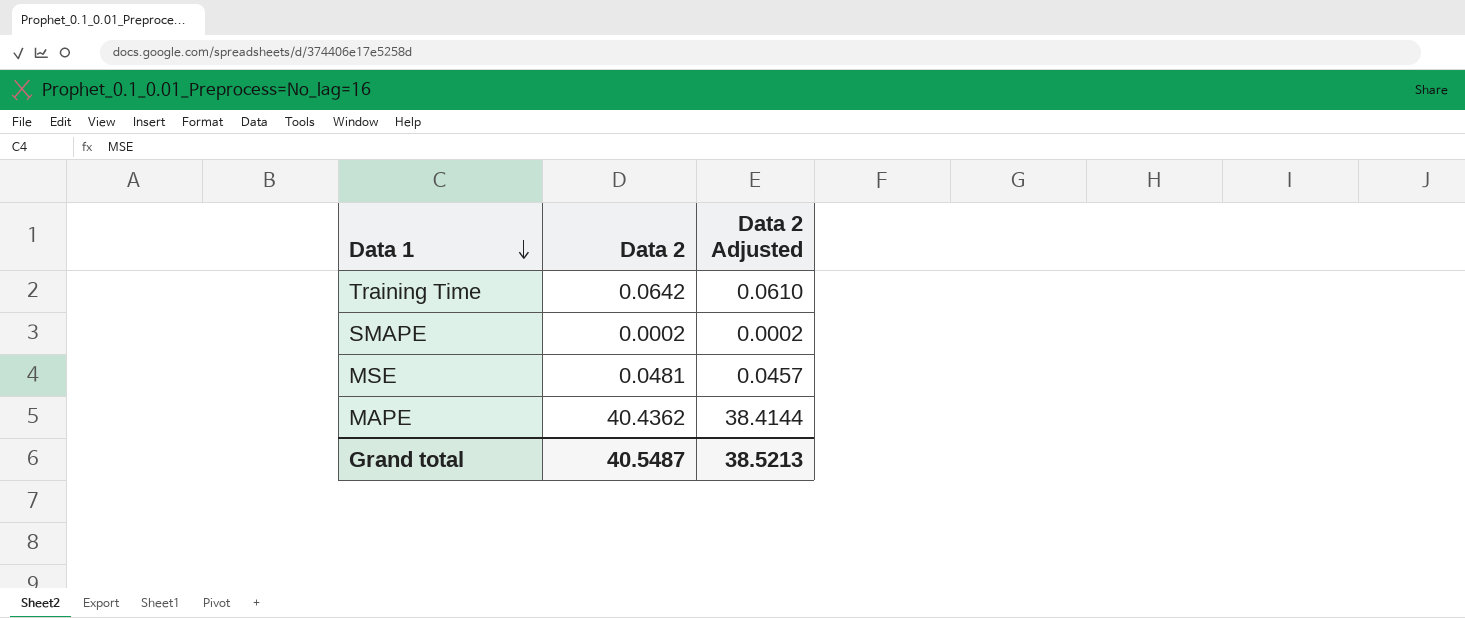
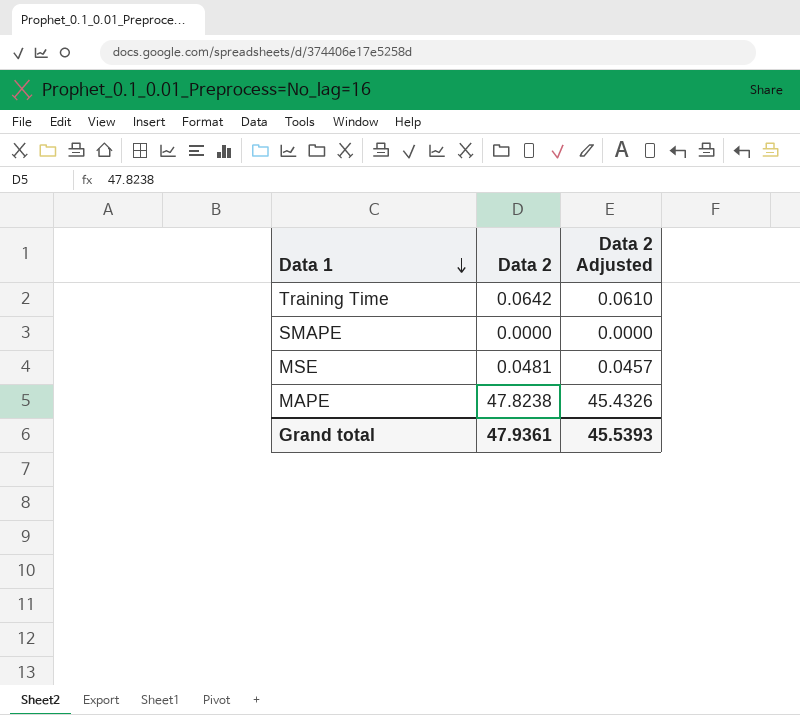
SMAPE | Data 2: 0.0002 -> 0.0000
SMAPE | Data 2 Adjusted: 0.0002 -> 0.0000
MAPE | Data 2: 40.4362 -> 47.8238
MAPE | Data 2 Adjusted: 38.4144 -> 45.4326
Grand total | Data 2: 40.5487 -> 47.9361
Grand total | Data 2 Adjusted: 38.5213 -> 45.5393

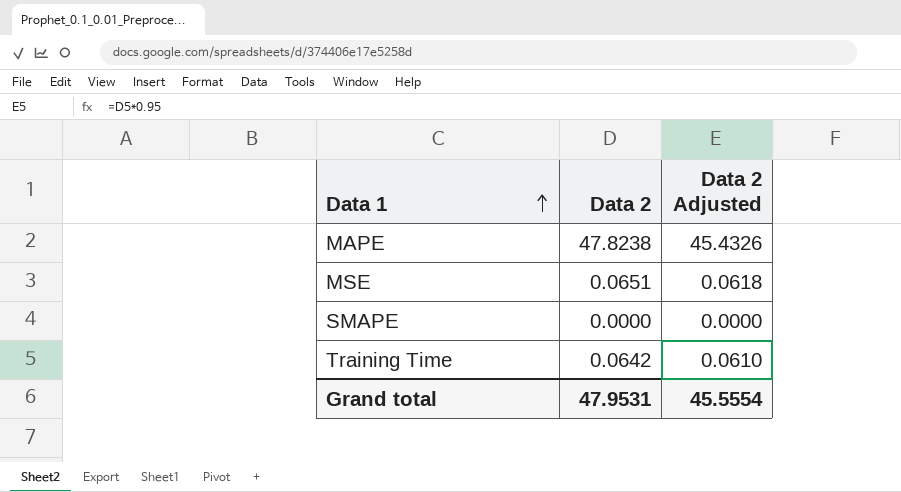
row order: Data 1 descending -> Data 1 ascending
MSE | Data 2: 0.0481 -> 0.0651
MSE | Data 2 Adjusted: 0.0457 -> 0.0618
Grand total | Data 2: 47.9361 -> 47.9531
Grand total | Data 2 Adjusted: 45.5393 -> 45.5554

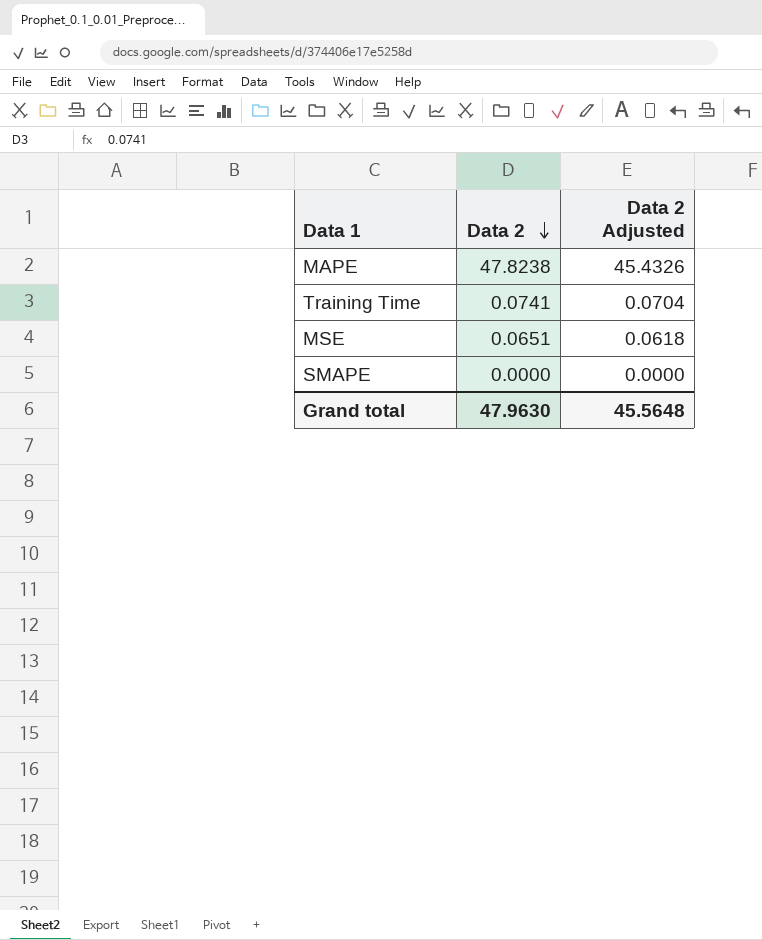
row order: Data 1 ascending -> Data 2 descending
Training Time | Data 2: 0.0642 -> 0.0741
Training Time | Data 2 Adjusted: 0.0610 -> 0.0704
Grand total | Data 2: 47.9531 -> 47.9630
Grand total | Data 2 Adjusted: 45.5554 -> 45.5648

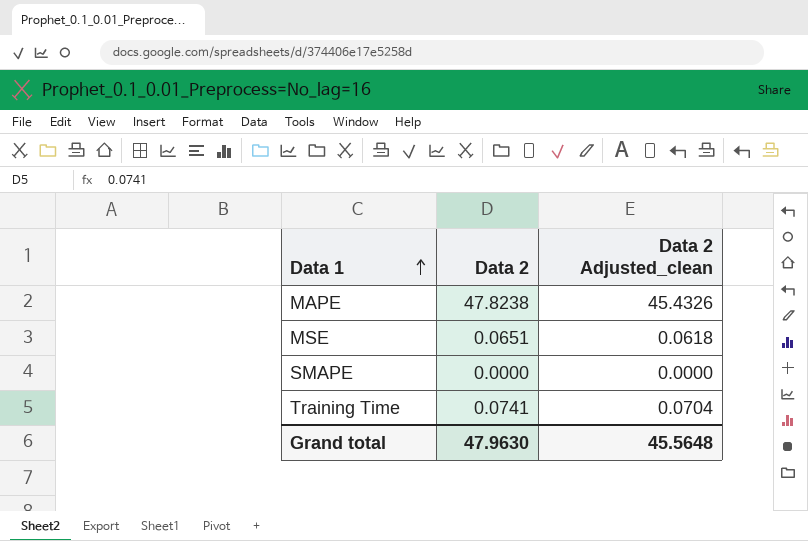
row order: Data 2 descending -> Data 1 ascending
column name: Data 2 Adjusted -> Data 2 Adjusted_clean

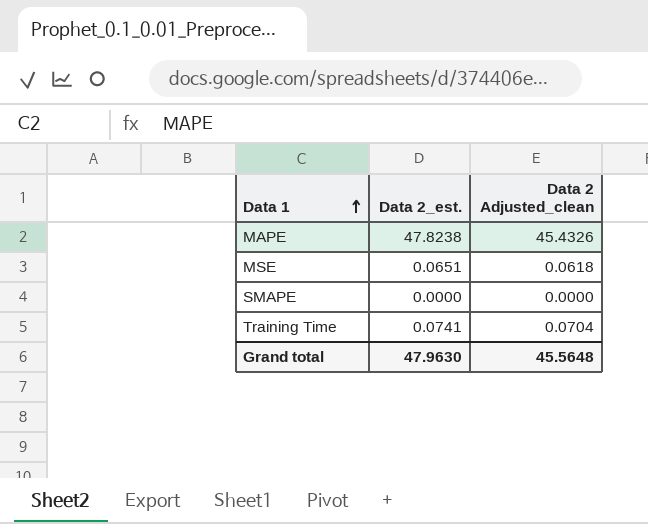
column name: Data 2 -> Data 2_est.

